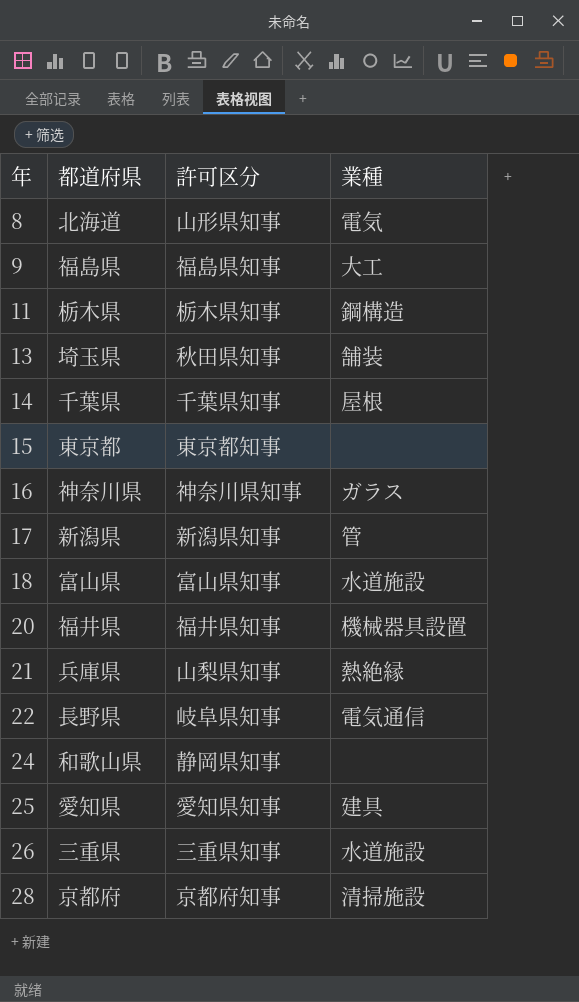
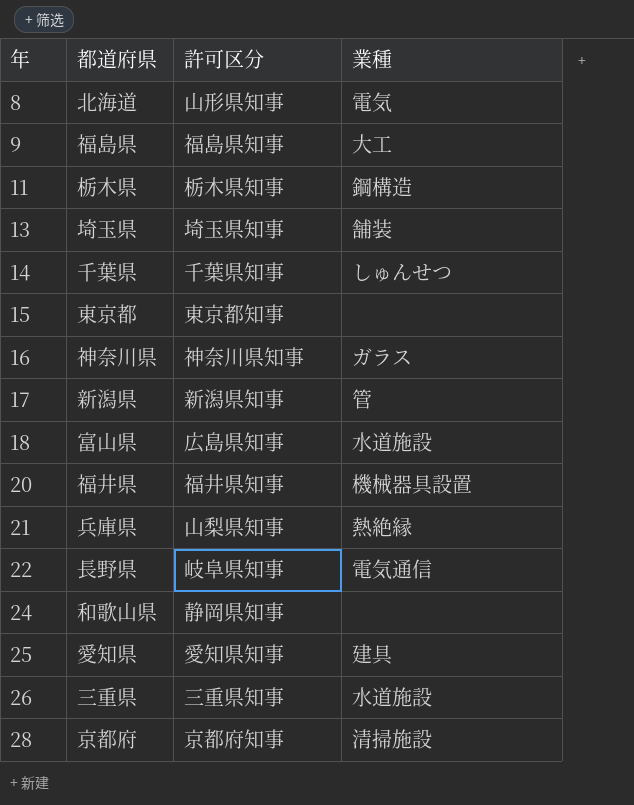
13 | 許可区分: 秋田県知事 -> 埼玉県知事
14 | 業種: 屋根 -> しゅんせつ
18 | 許可区分: 富山県知事 -> 広島県知事

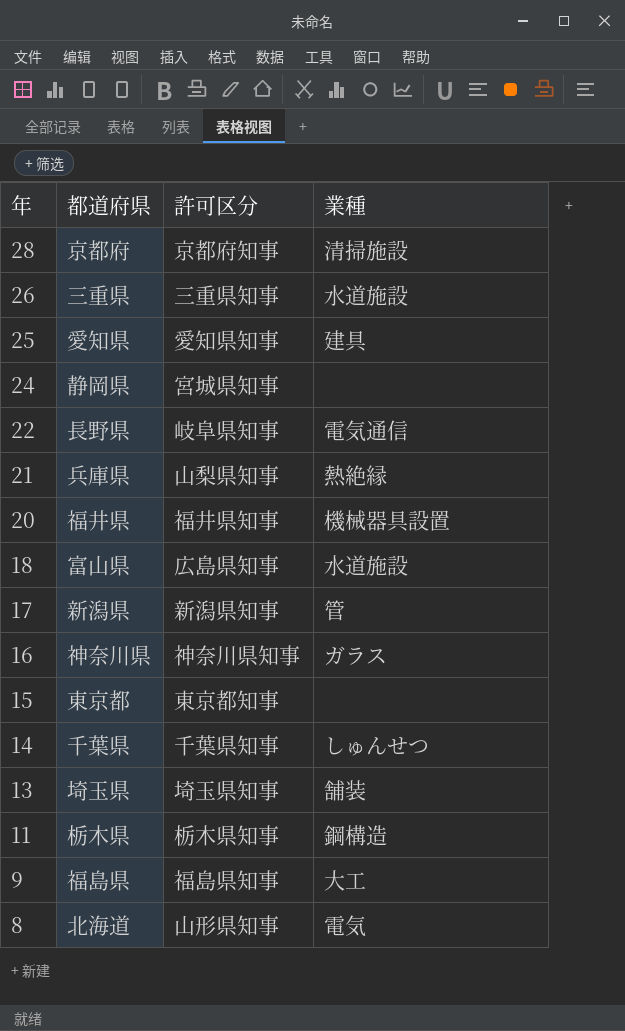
row order: 年 ascending -> 年 descending
24 | 都道府県: 和歌山県 -> 静岡県
24 | 許可区分: 静岡県知事 -> 宮城県知事

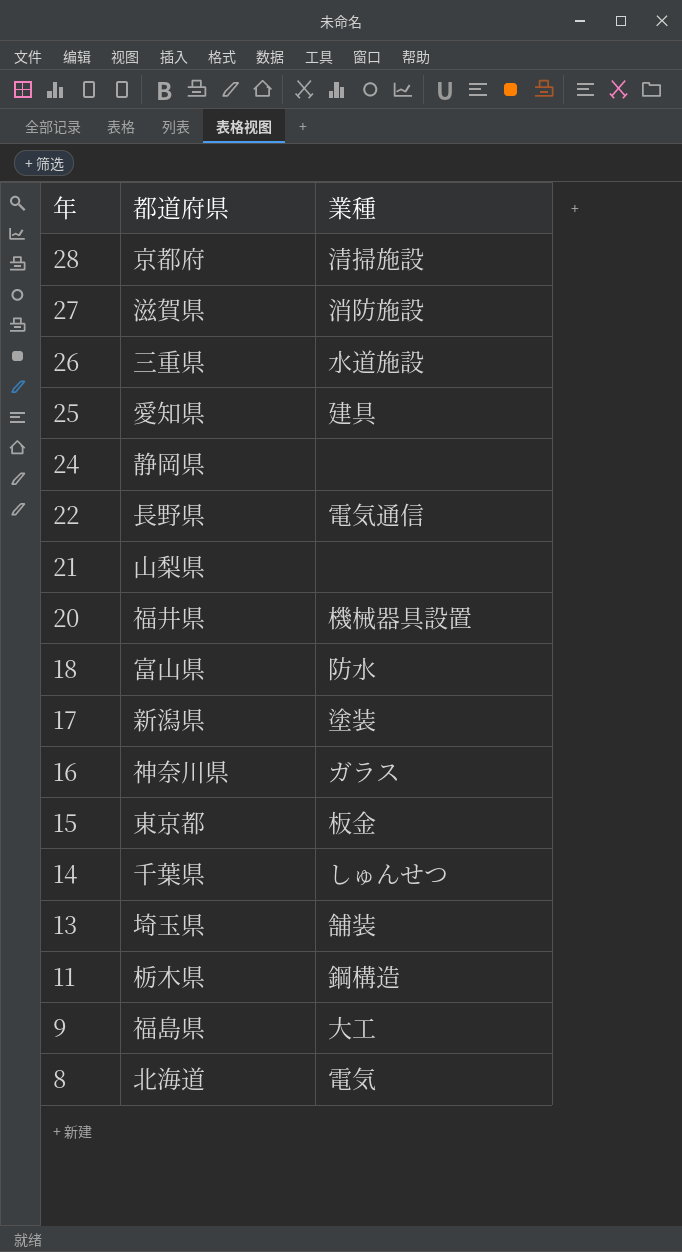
column 許可区分 | position: 3 -> none
row 27: none -> 滋賀県 | 消防施設
21 | 都道府県: 兵庫県 -> 山梨県
21 | 業種: 熱絶縁 -> none
18 | 業種: 水道施設 -> 防水
17 | 業種: 管 -> 塗装
15 | 業種: none -> 板金

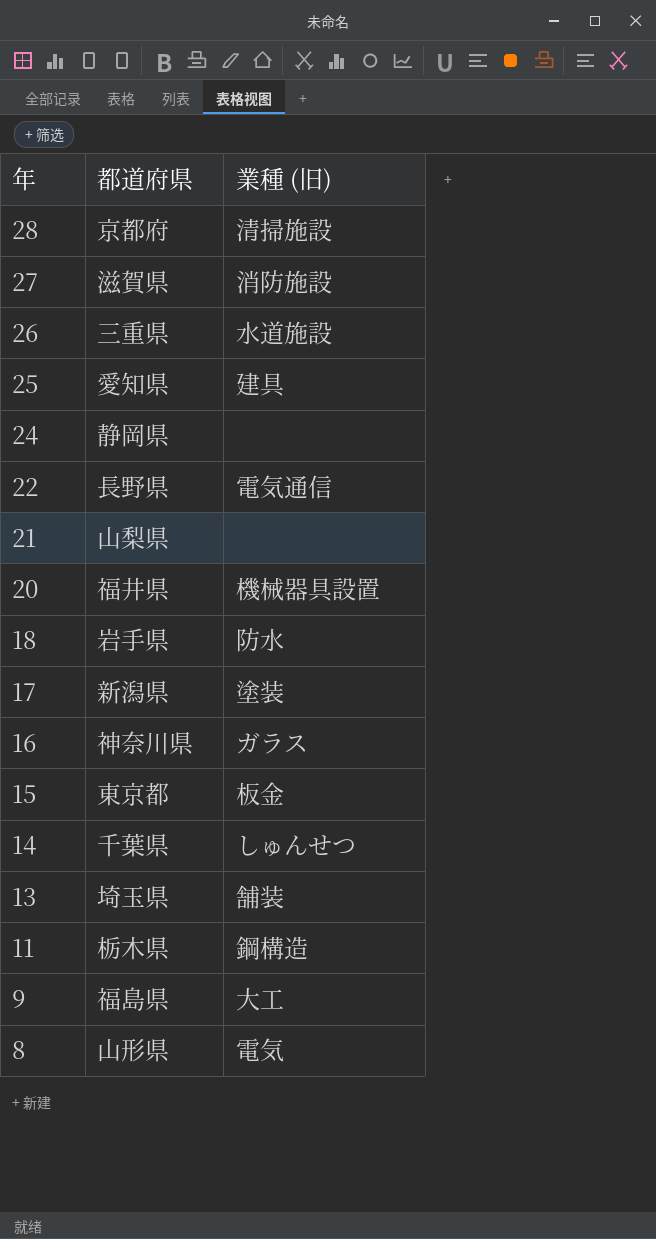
column name: 業種 -> 業種 (旧)
18 | 都道府県: 富山県 -> 岩手県
8 | 都道府県: 北海道 -> 山形県

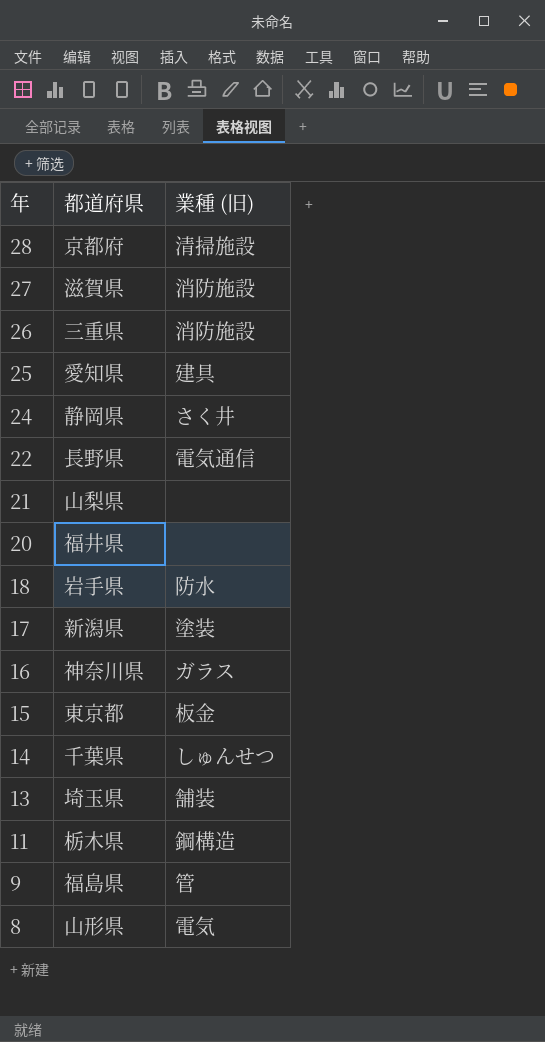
26 | 業種 (旧): 水道施設 -> 消防施設
24 | 業種 (旧): none -> さく井
20 | 業種 (旧): 機械器具設置 -> none
9 | 業種 (旧): 大工 -> 管

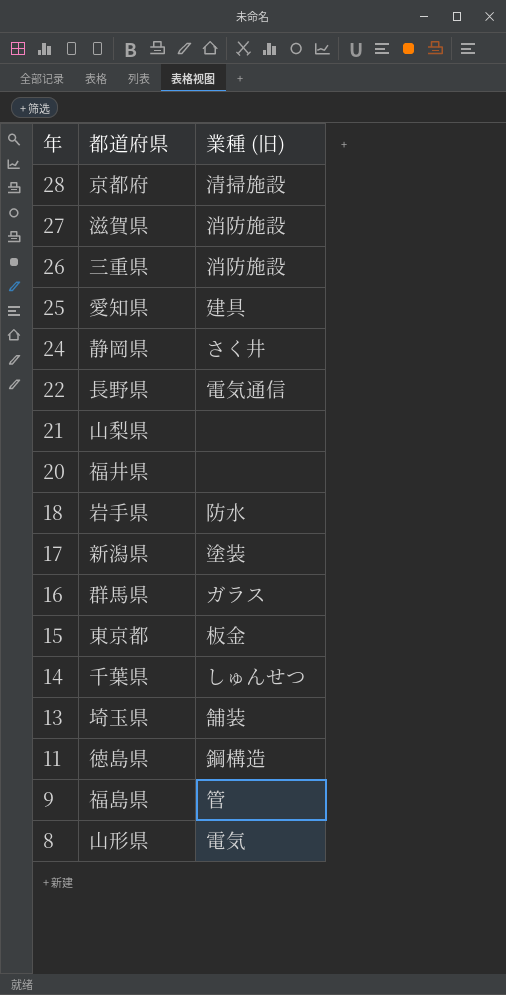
16 | 都道府県: 神奈川県 -> 群馬県
11 | 都道府県: 栃木県 -> 徳島県

